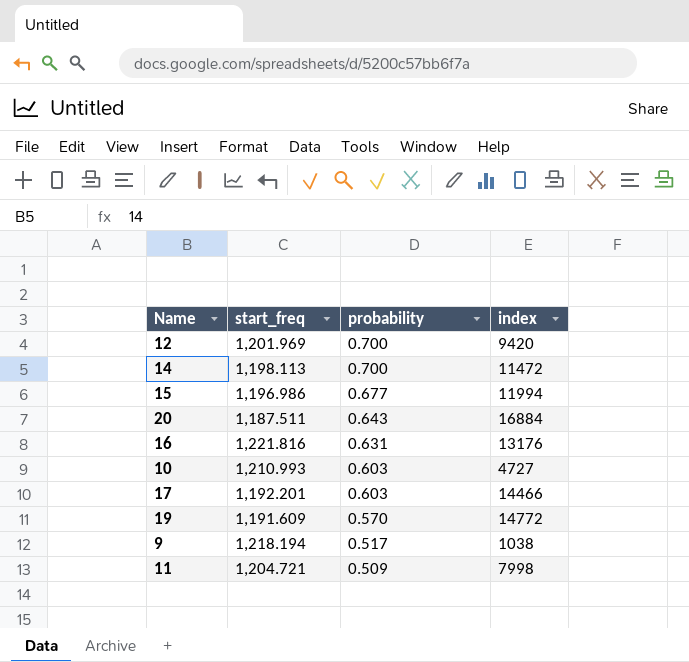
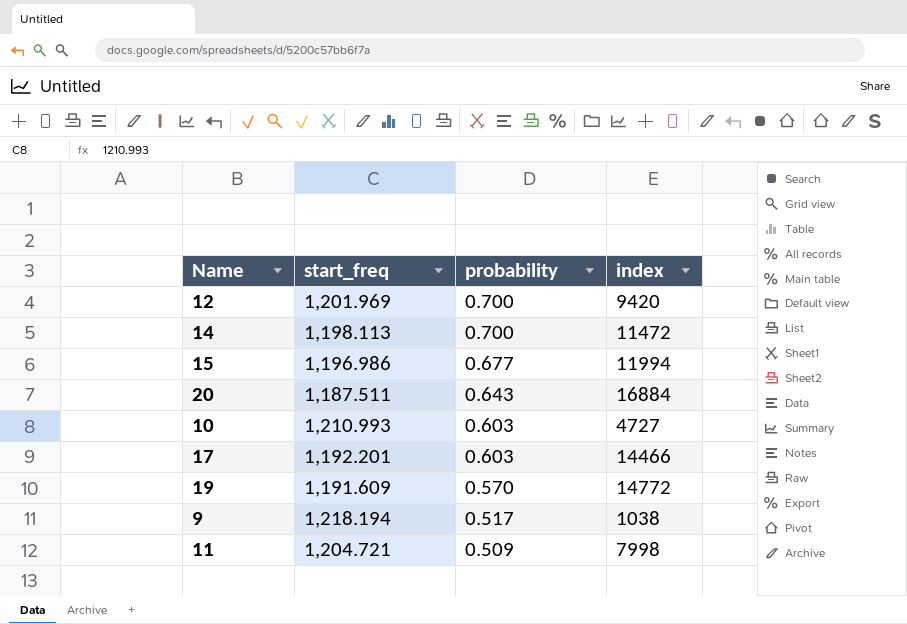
row 16: 1,221.816 | 0.631 | 13176 -> none

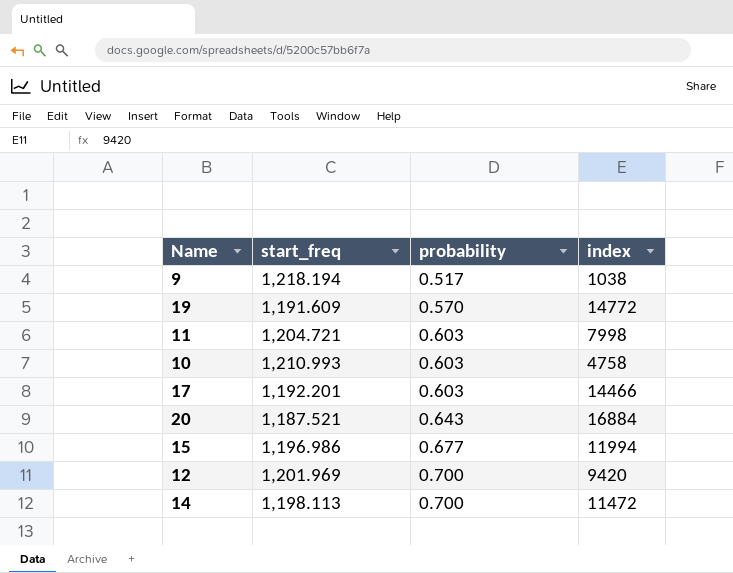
row order: probability descending -> probability ascending
11 | probability: 0.509 -> 0.603
10 | index: 4727 -> 4758
20 | start_freq: 1,187.511 -> 1,187.521

